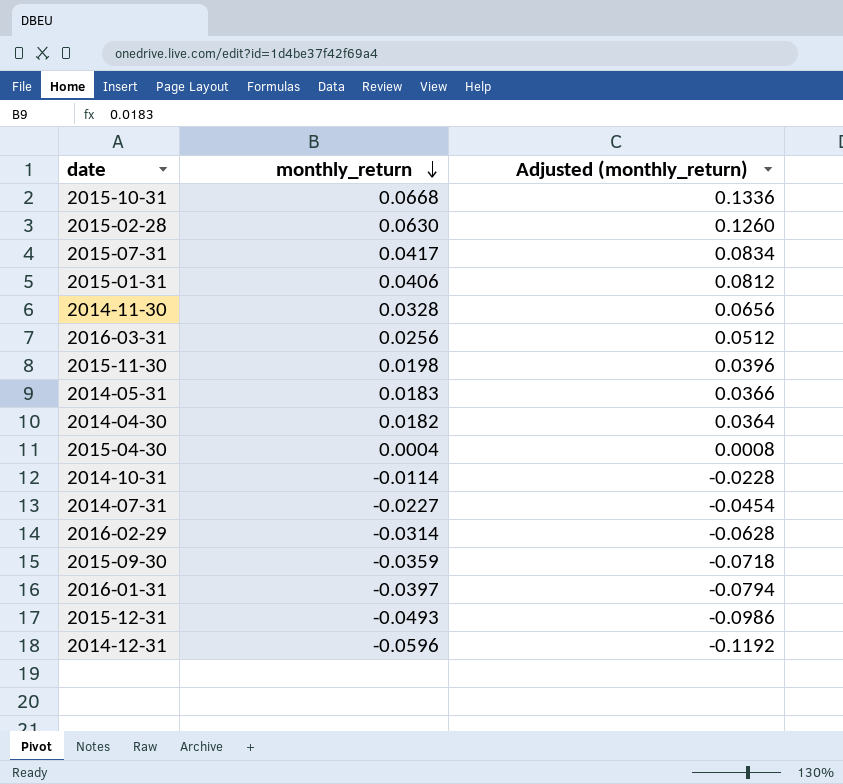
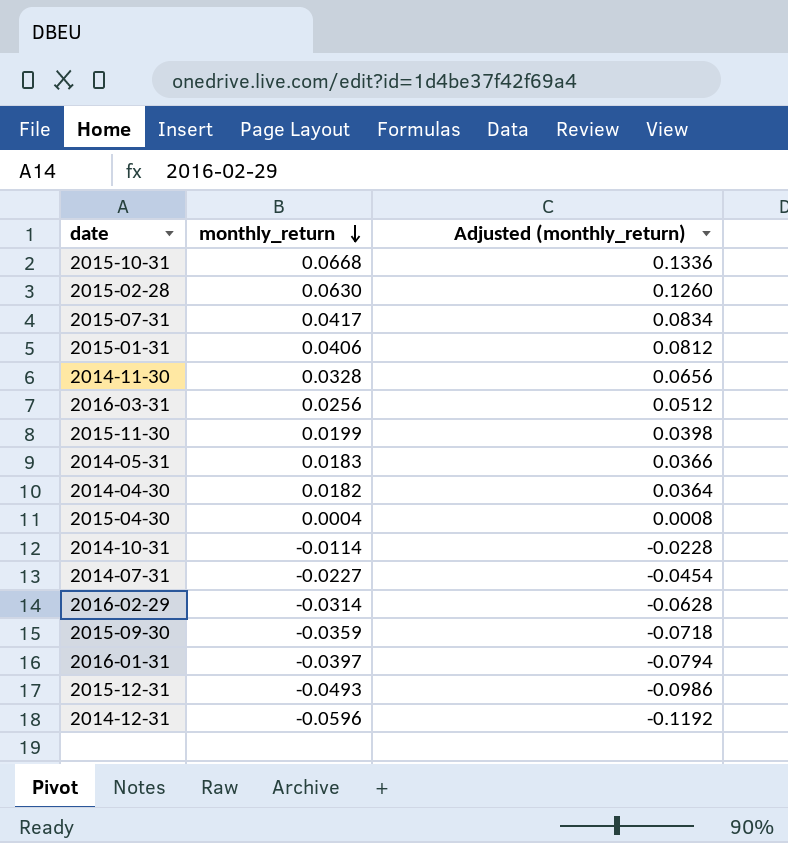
2015-11-30 | monthly_return: 0.0198 -> 0.0199
2015-11-30 | Adjusted (monthly_return): 0.0396 -> 0.0398

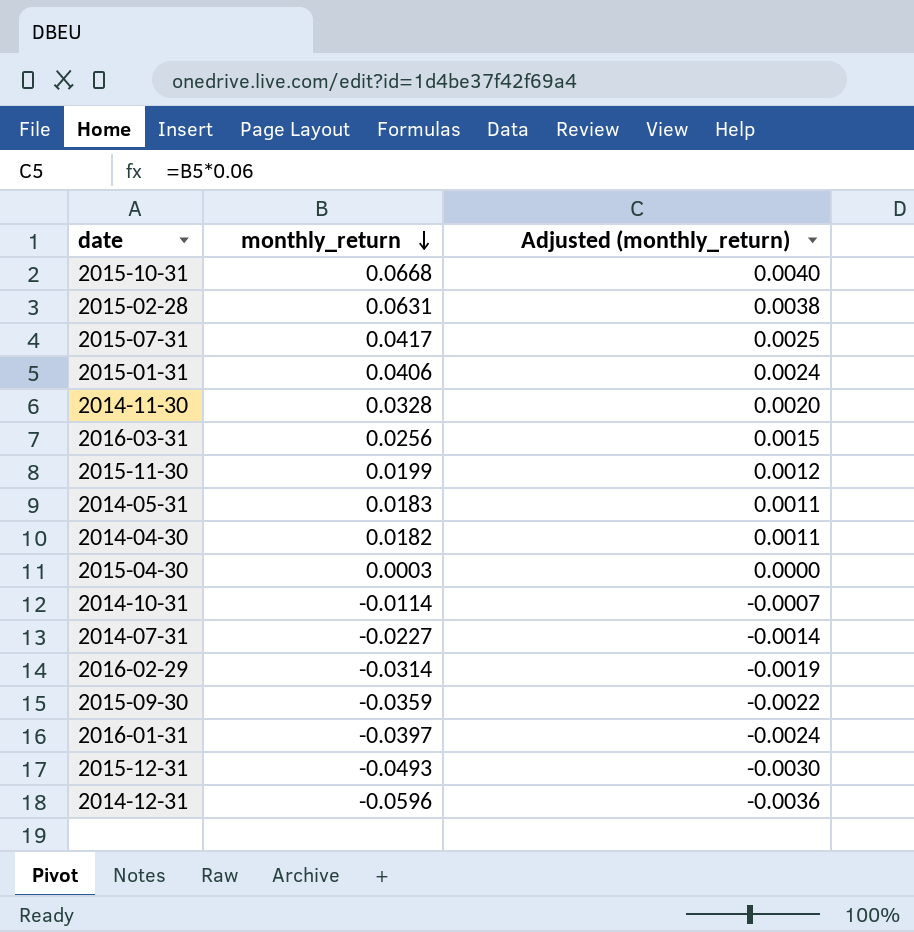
column Adjusted (monthly_return) | formula: [monthly_return] * 2 -> [monthly_return] * 0.06
2015-02-28 | monthly_return: 0.0630 -> 0.0631
2015-04-30 | monthly_return: 0.0004 -> 0.0003

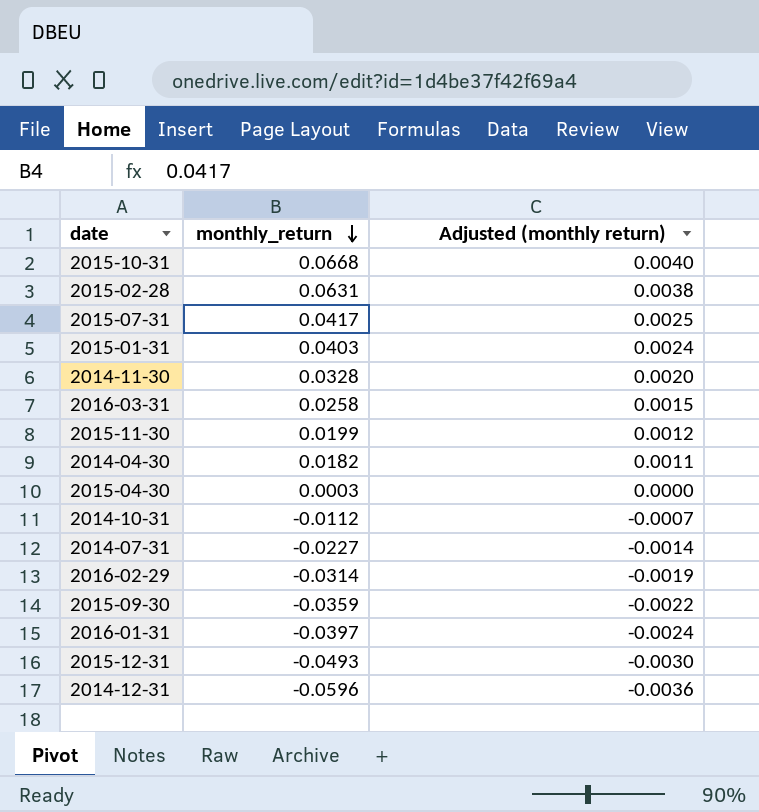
column name: Adjusted (monthly_return) -> Adjusted (monthly return)
row 2014-05-31: 0.0183 | 0.0011 -> none
2015-01-31 | monthly_return: 0.0406 -> 0.0403
2016-03-31 | monthly_return: 0.0256 -> 0.0258
2014-10-31 | monthly_return: -0.0114 -> -0.0112

